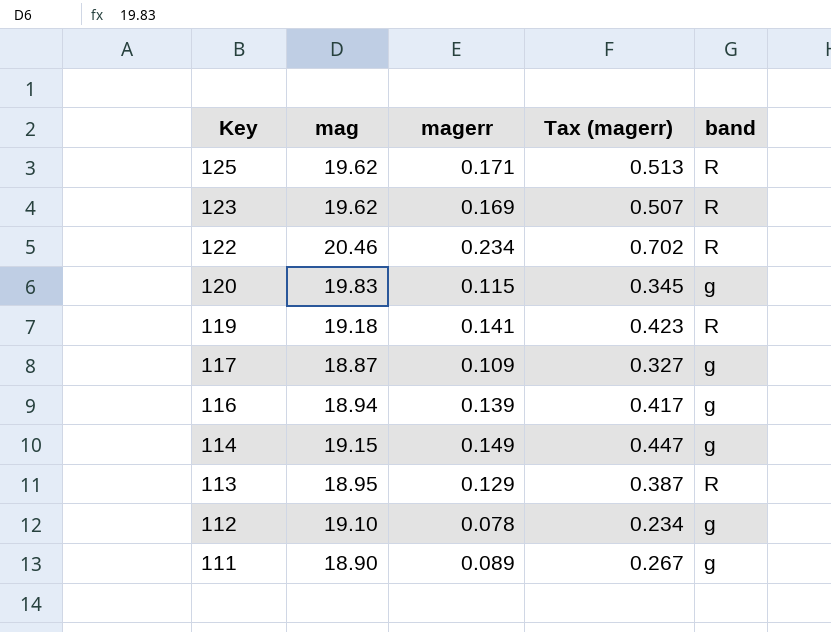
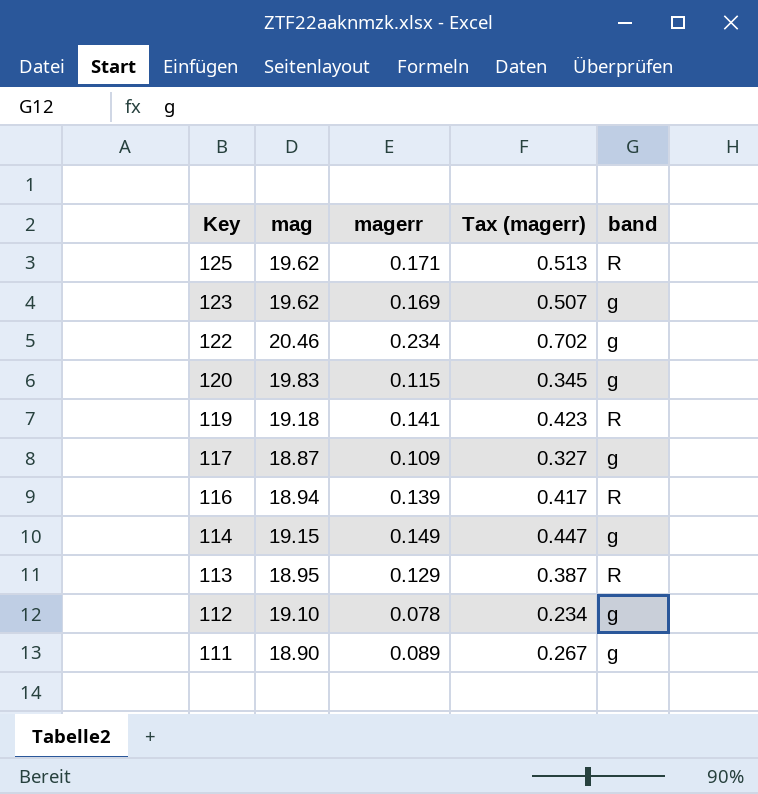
123 | band: R -> g
122 | band: R -> g
116 | band: g -> R

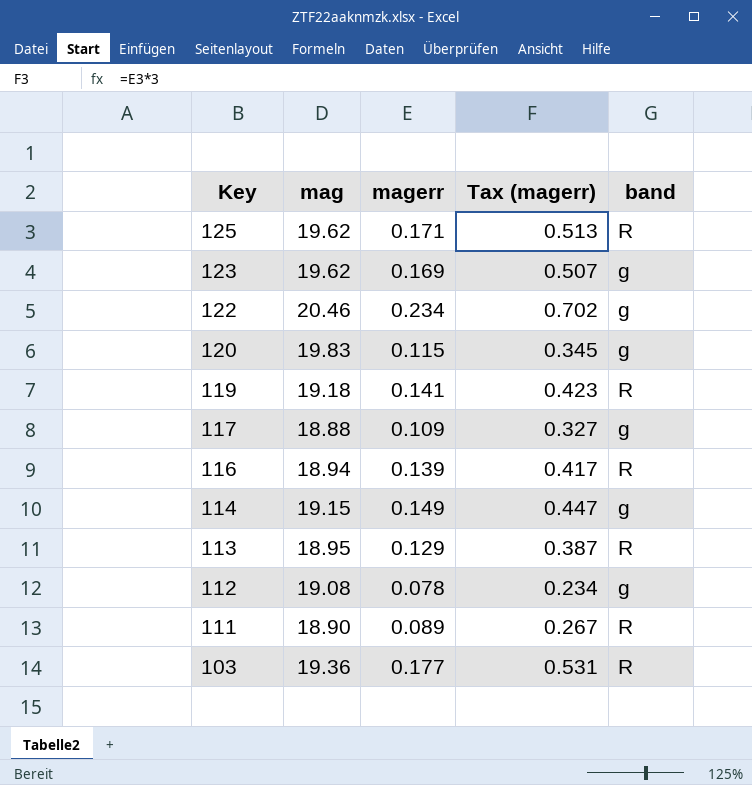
117 | mag: 18.87 -> 18.88
112 | mag: 19.10 -> 19.08
111 | band: g -> R
row 103: none -> 19.36 | 0.177 | 0.531 | R

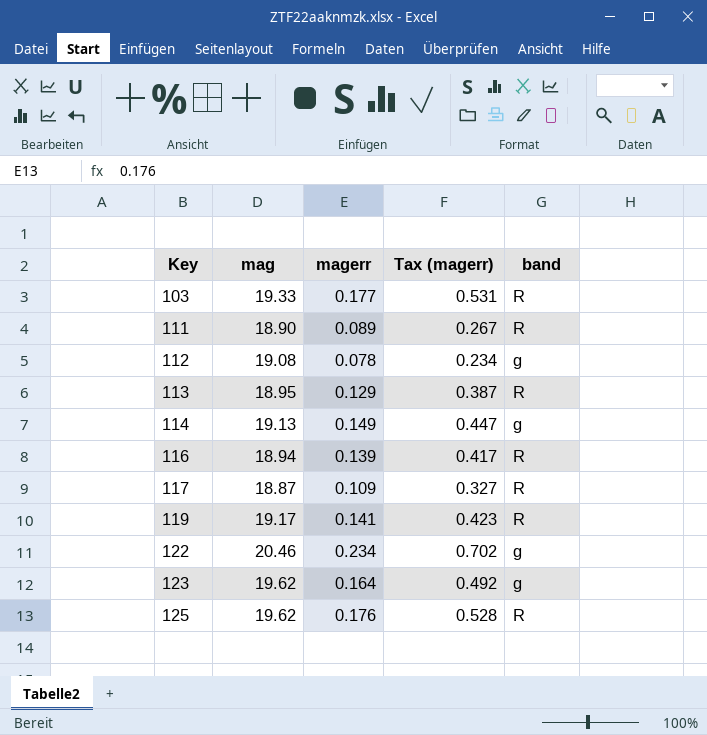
row order: Key descending -> Key ascending
row 120: 19.83 | 0.115 | 0.345 | g -> none
103 | mag: 19.36 -> 19.33
114 | mag: 19.15 -> 19.13
117 | mag: 18.88 -> 18.87
117 | band: g -> R
119 | mag: 19.18 -> 19.17
123 | magerr: 0.169 -> 0.164
123 | Tax (magerr): 0.507 -> 0.492
125 | magerr: 0.171 -> 0.176
125 | Tax (magerr): 0.513 -> 0.528

